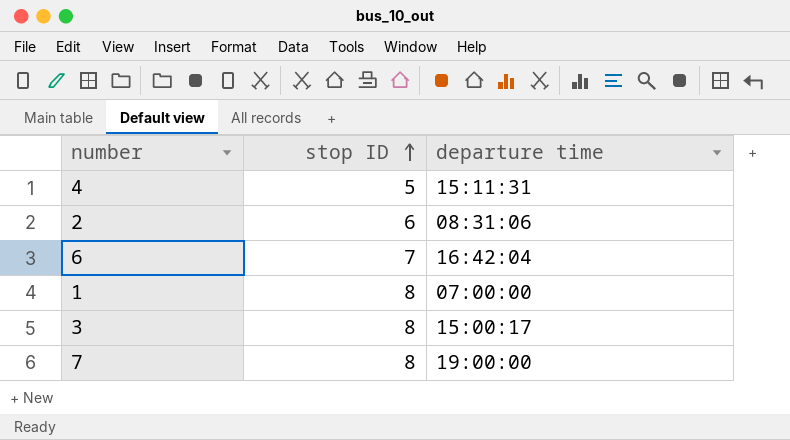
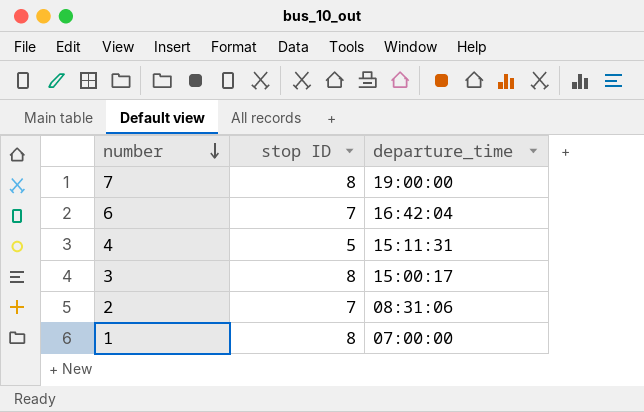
row order: stop ID ascending -> number descending
column name: departure time -> departure_time
2 | stop ID: 6 -> 7

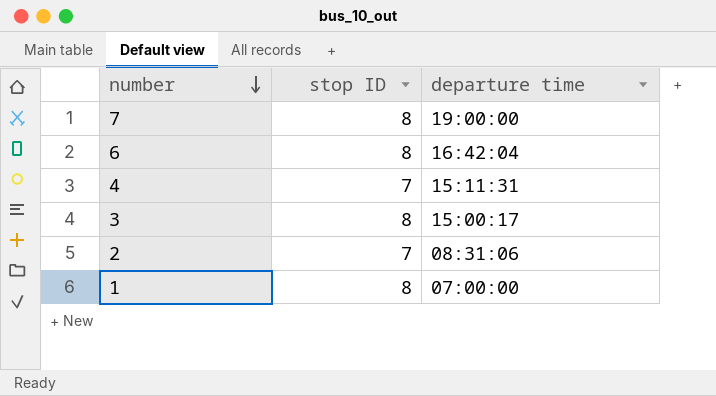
column name: departure_time -> departure time
6 | stop ID: 7 -> 8
4 | stop ID: 5 -> 7

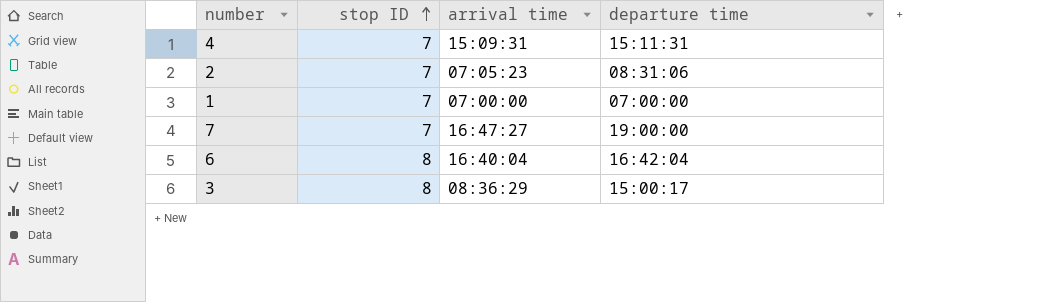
row order: number descending -> stop ID ascending
column arrival time | position: none -> 3
1 | stop ID: 8 -> 7
7 | stop ID: 8 -> 7

